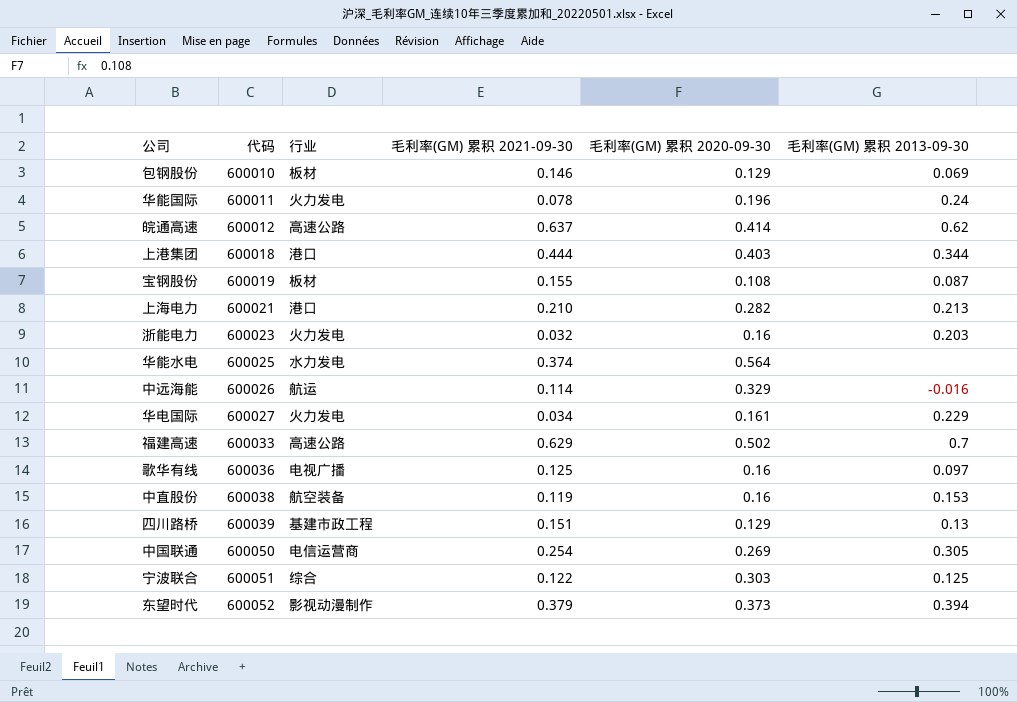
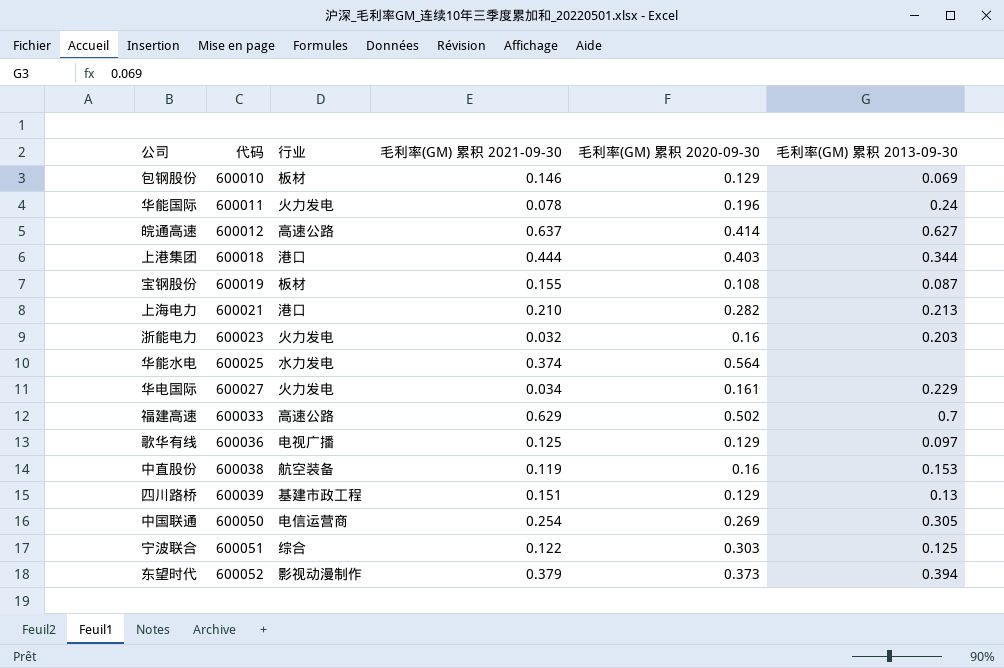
row 中远海能: 600026 | 航运 | 0.114 | 0.329 | -0.016 -> none
皖通高速 | 毛利率(GM) 累积 2013-09-30: 0.62 -> 0.627
歌华有线 | 毛利率(GM) 累积 2020-09-30: 0.16 -> 0.129

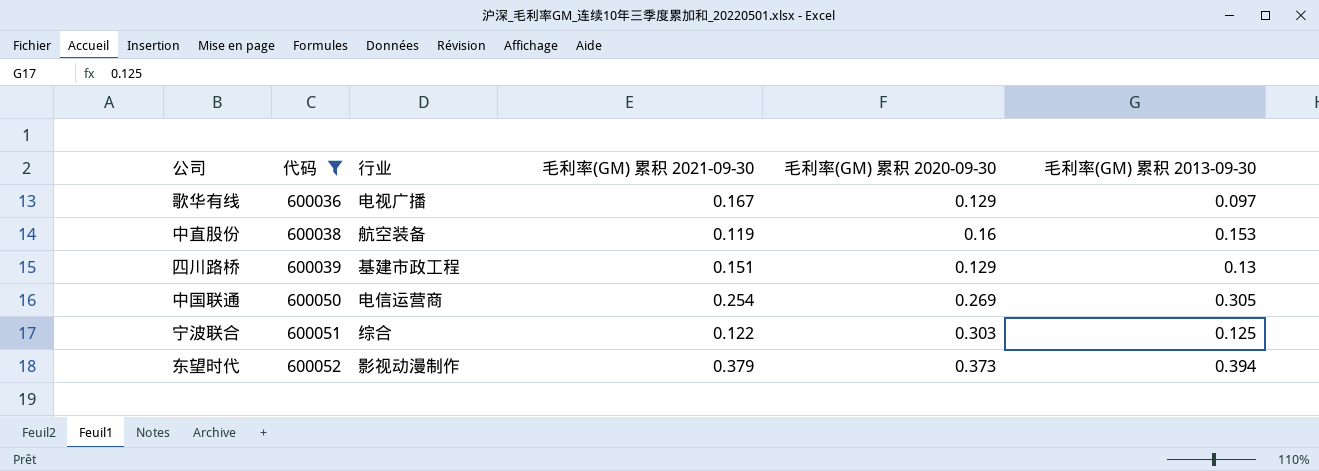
filter: none -> 代码 >= 600036
歌华有线 | 毛利率(GM) 累积 2021-09-30: 0.125 -> 0.167

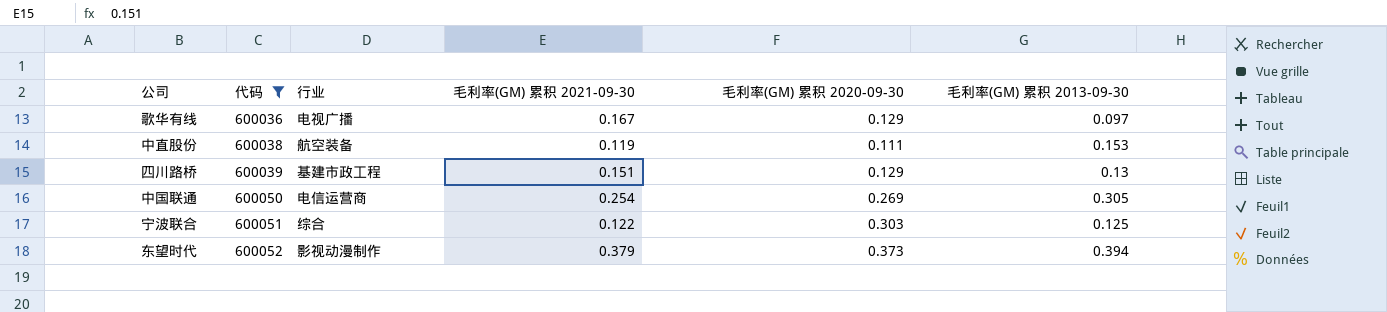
中直股份 | 毛利率(GM) 累积 2020-09-30: 0.16 -> 0.111

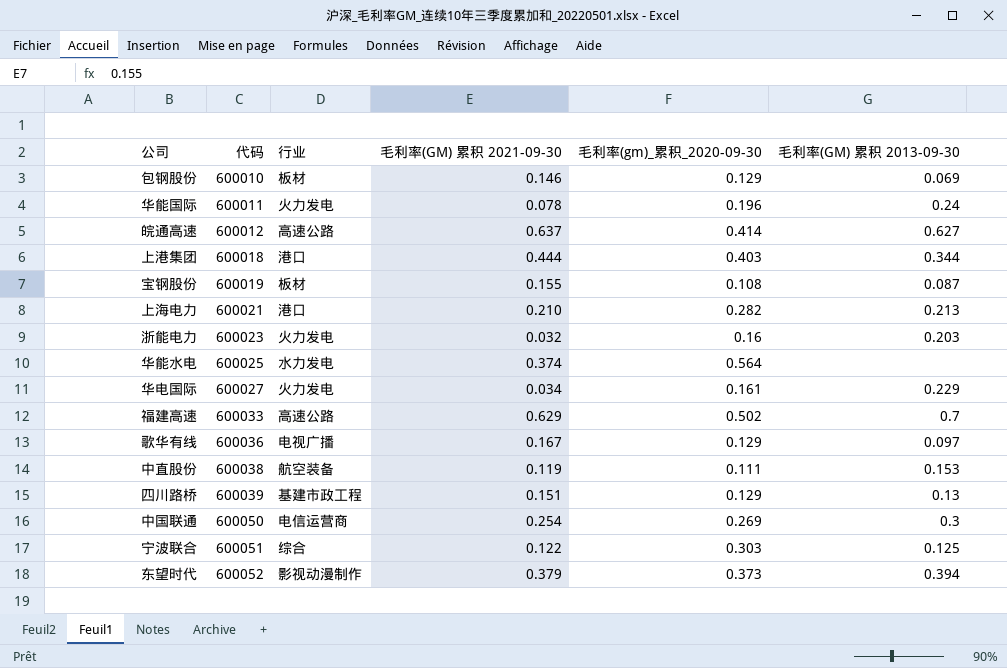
filter: 代码 >= 600036 -> none
column name: 毛利率(GM) 累积 2020-09-30 -> 毛利率(gm)_累积_2020-09-30
中国联通 | 毛利率(GM) 累积 2013-09-30: 0.305 -> 0.3

